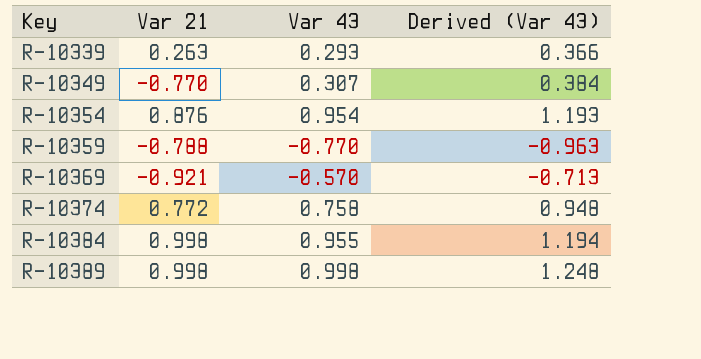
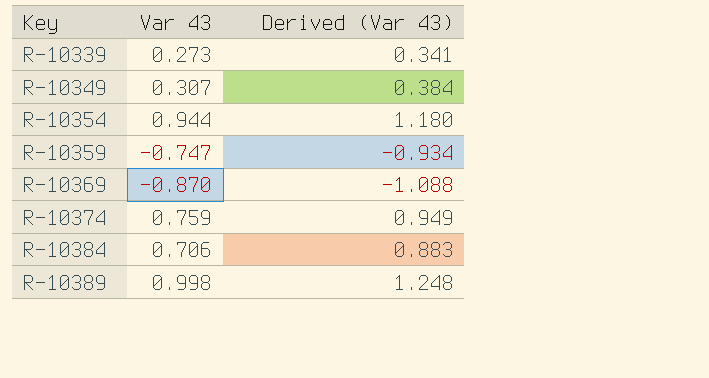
column Var 21 | position: 2 -> none
R-10339 | Var 43: 0.293 -> 0.273
R-10339 | Derived (Var 43): 0.366 -> 0.341
R-10354 | Var 43: 0.954 -> 0.944
R-10354 | Derived (Var 43): 1.193 -> 1.180
R-10359 | Var 43: -0.770 -> -0.747
R-10359 | Derived (Var 43): -0.963 -> -0.934
R-10369 | Var 43: -0.570 -> -0.870
R-10369 | Derived (Var 43): -0.713 -> -1.088
R-10374 | Var 43: 0.758 -> 0.759
R-10374 | Derived (Var 43): 0.948 -> 0.949
R-10384 | Var 43: 0.955 -> 0.706
R-10384 | Derived (Var 43): 1.194 -> 0.883

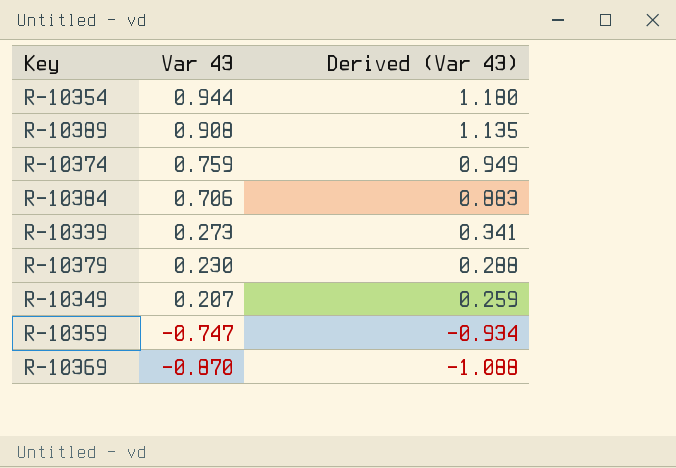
row order: Key ascending -> Var 43 descending
R-10389 | Var 43: 0.998 -> 0.908
R-10389 | Derived (Var 43): 1.248 -> 1.135
row R-10379: none -> 0.230 | 0.288
R-10349 | Var 43: 0.307 -> 0.207
R-10349 | Derived (Var 43): 0.384 -> 0.259

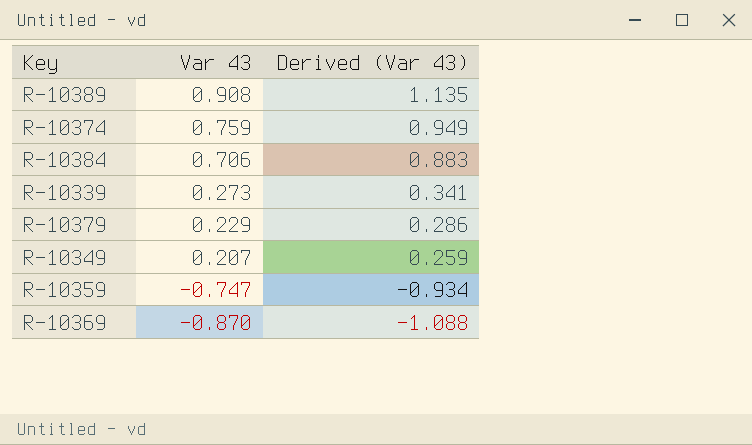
row R-10354: 0.944 | 1.180 -> none
R-10379 | Var 43: 0.230 -> 0.229
R-10379 | Derived (Var 43): 0.288 -> 0.286

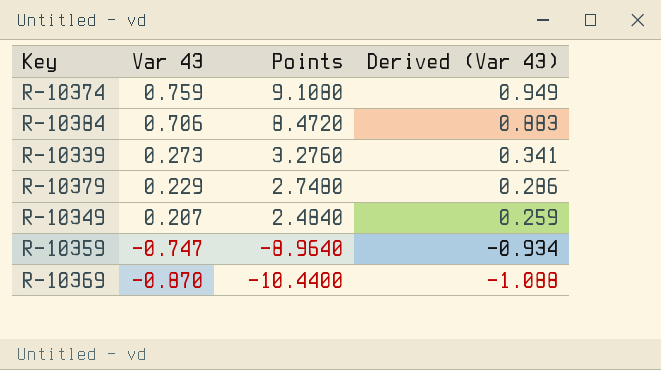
column Points | formula: none -> [Var 43] * 12
row R-10389: 0.908 | 1.135 -> none

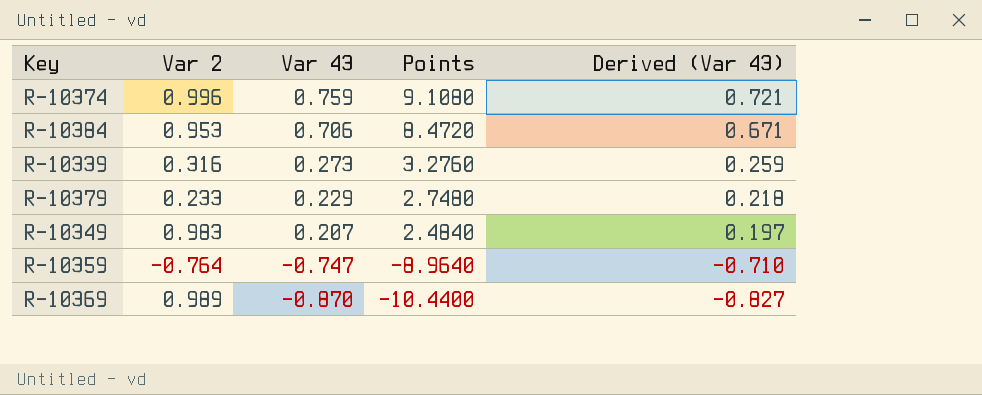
column Var 2 | position: none -> 2
column Derived (Var 43) | formula: [Var 43] * 1.25 -> [Var 43] * 0.95

